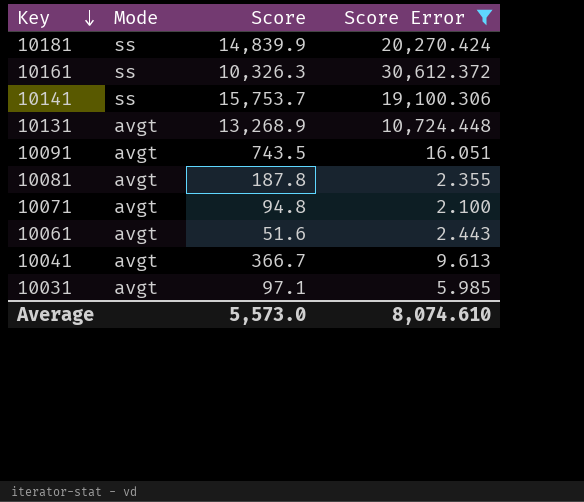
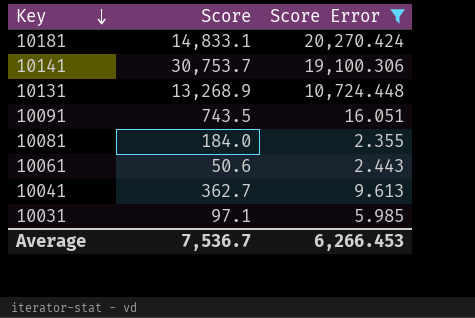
column Mode | position: 2 -> none
row 10161: ss | 10,326.3 | 30,612.372 -> none
row 10071: avgt | 94.8 | 2.100 -> none
10181 | Score: 14,839.9 -> 14,833.1
10141 | Score: 15,753.7 -> 30,753.7
10081 | Score: 187.8 -> 184.0
10061 | Score: 51.6 -> 50.6
10041 | Score: 366.7 -> 362.7
Average | Score: 5,573.0 -> 7,536.7
Average | Score Error: 8,074.610 -> 6,266.453

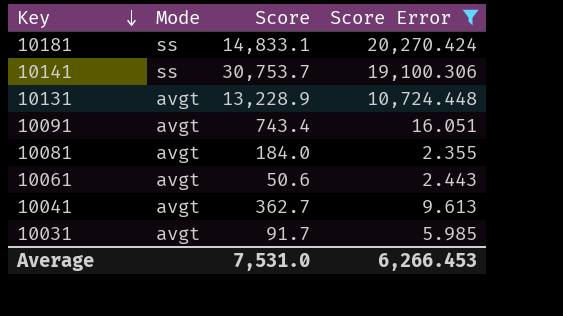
column Mode | position: none -> 2
10131 | Score: 13,268.9 -> 13,228.9
10091 | Score: 743.5 -> 743.4
10031 | Score: 97.1 -> 91.7
Average | Score: 7,536.7 -> 7,531.0

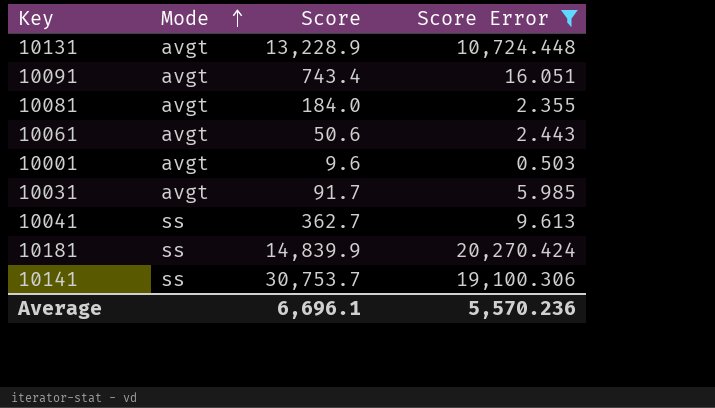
row order: Key descending -> Mode ascending
row 10001: none -> avgt | 9.6 | 0.503
10041 | Mode: avgt -> ss
10181 | Score: 14,833.1 -> 14,839.9
Average | Score: 7,531.0 -> 6,696.1
Average | Score Error: 6,266.453 -> 5,570.236

